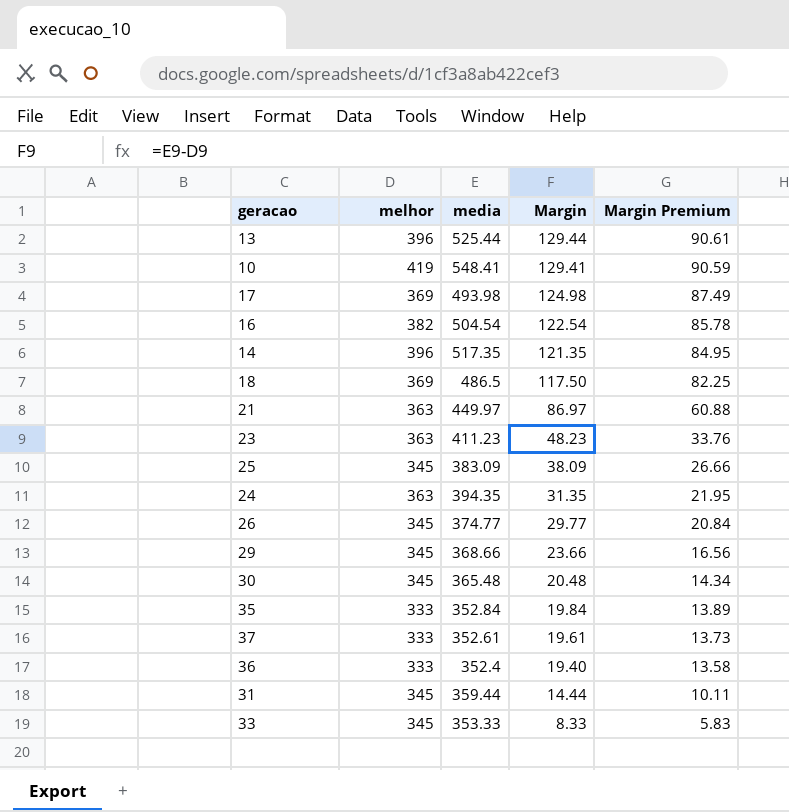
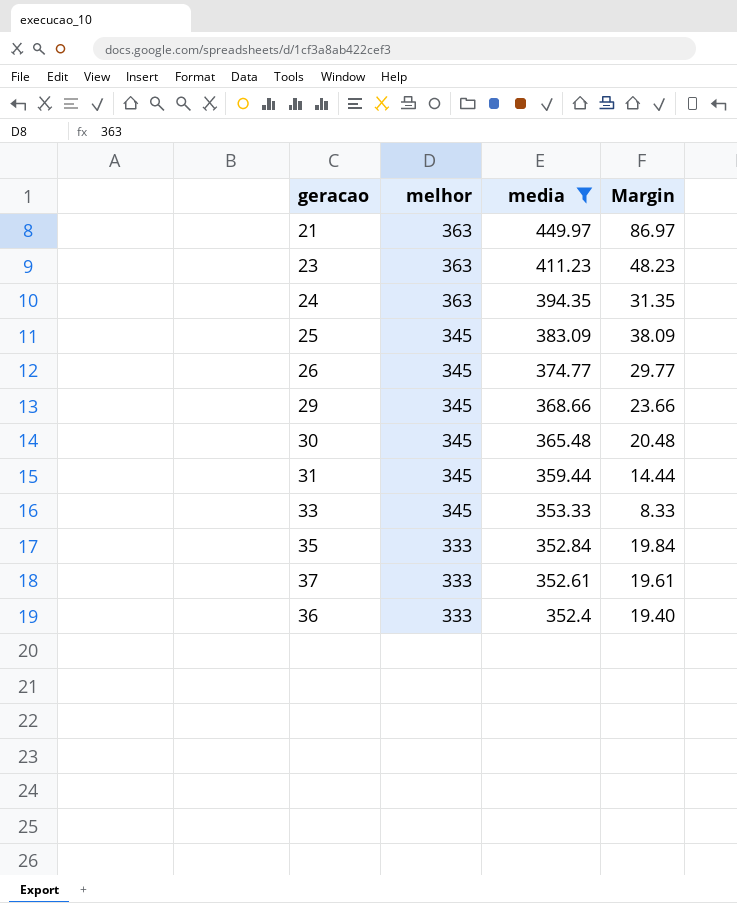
filter: none -> media <= 449.97
row order: Margin descending -> melhor descending
column Margin Premium | formula: [Margin] * 0.7 -> none

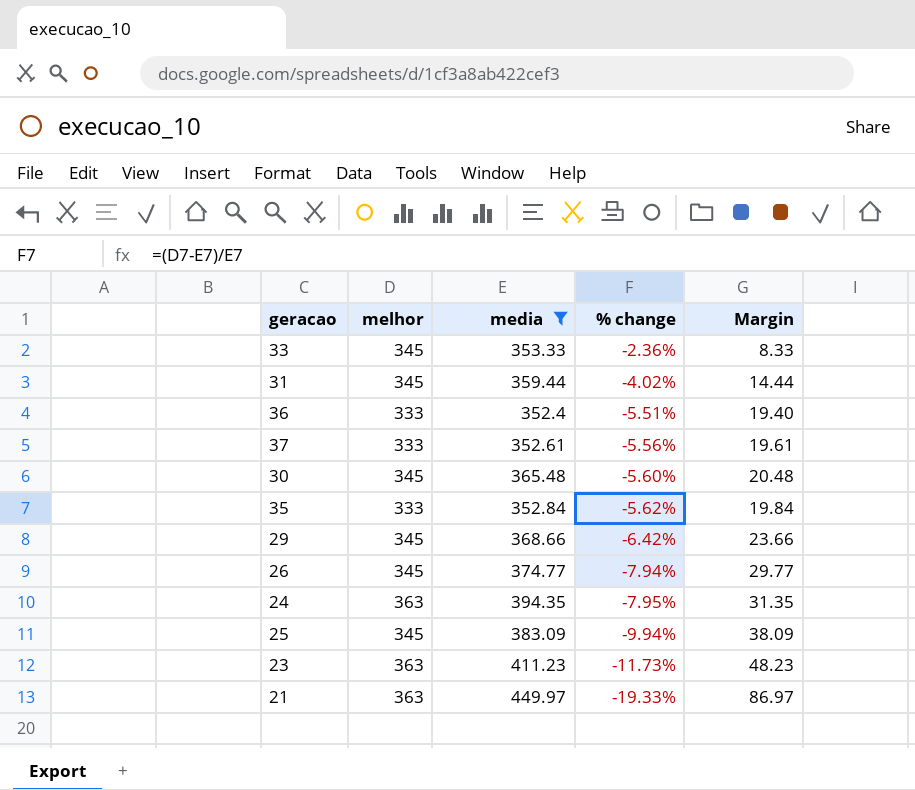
row order: melhor descending -> % change descending
column % change | formula: none -> ([melhor] - [media]) / [media]

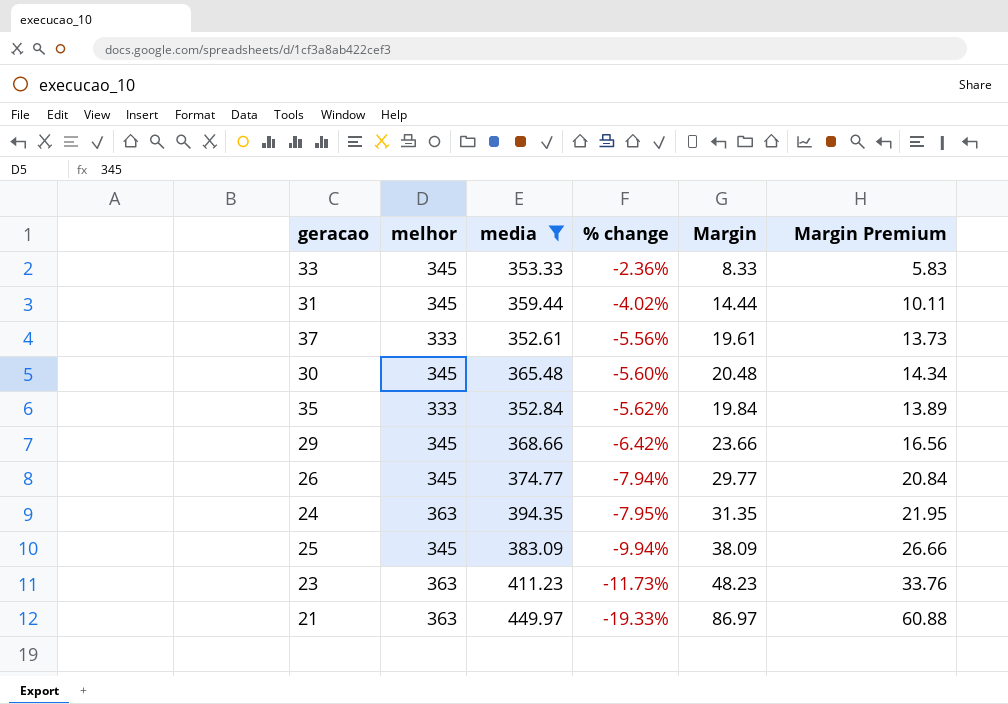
column Margin Premium | formula: none -> [Margin] * 0.7
row 36: 333 | 352.4 | -5.51% | 19.40 -> none

